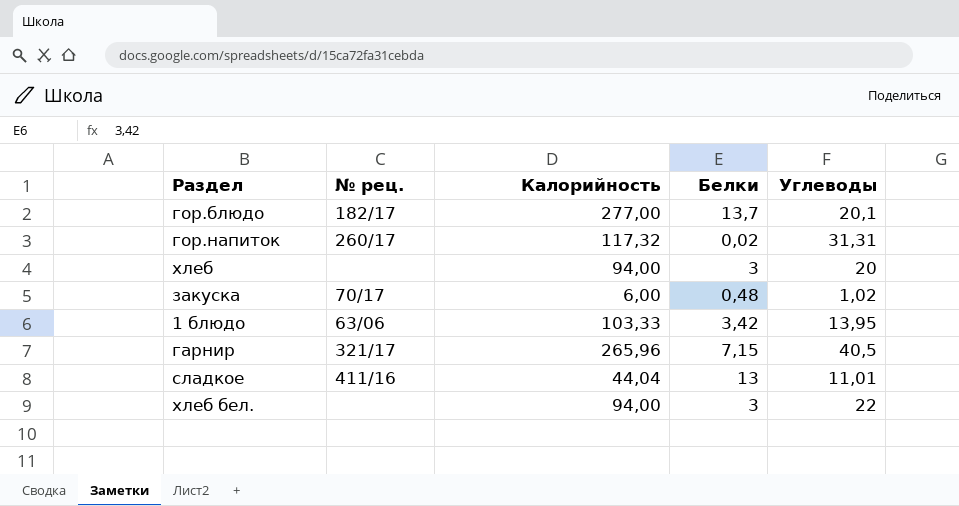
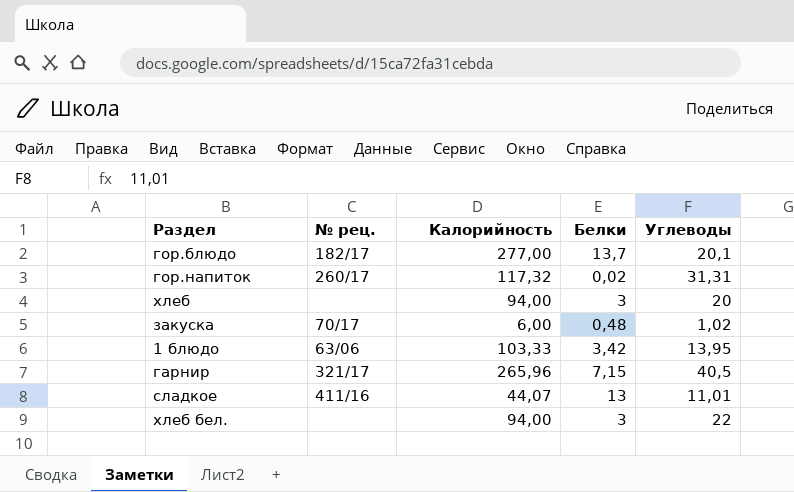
сладкое | Калорийность: 44,04 -> 44,07

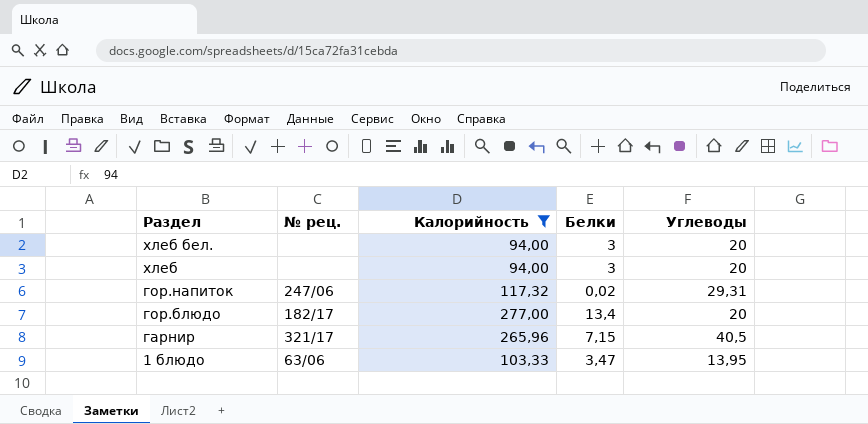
filter: none -> Калорийность >= 94,00
row order: none -> Раздел descending
хлеб бел. | Углеводы: 22 -> 20
гор.напиток | № рец.: 260/17 -> 247/06
гор.напиток | Углеводы: 31,31 -> 29,31
гор.блюдо | Белки: 13,7 -> 13,4
гор.блюдо | Углеводы: 20,1 -> 20
1 блюдо | Белки: 3,42 -> 3,47

